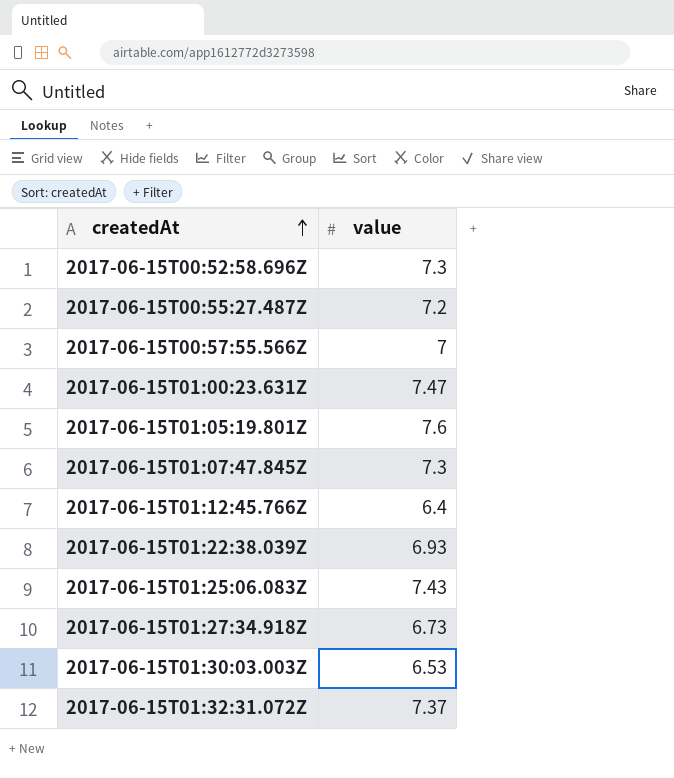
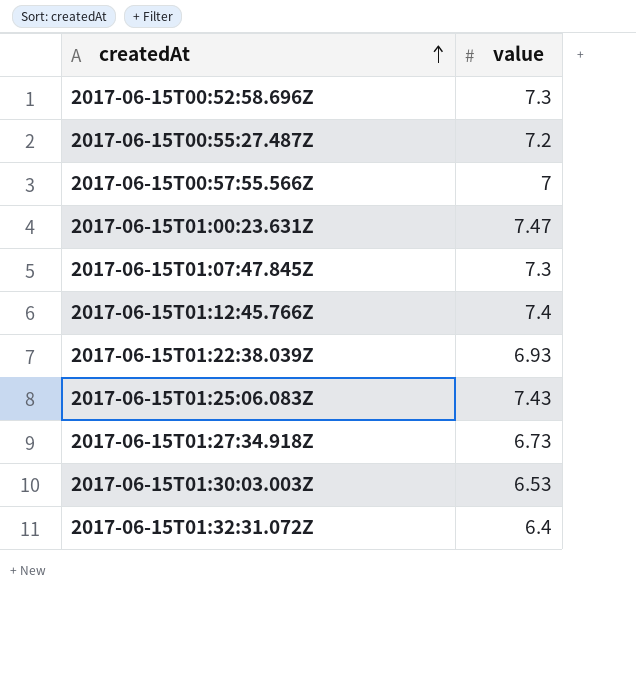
row 2017-06-15T01:05:19.801Z: 7.6 -> none
2017-06-15T01:12:45.766Z | value: 6.4 -> 7.4
2017-06-15T01:32:31.072Z | value: 7.37 -> 6.4

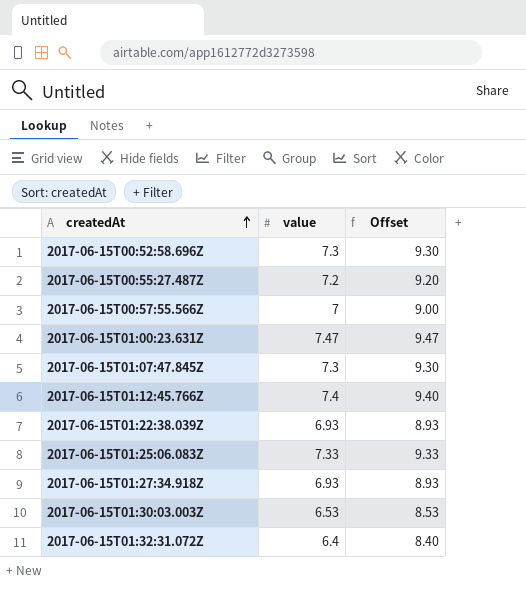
column Offset | formula: none -> [value] + 2
2017-06-15T01:25:06.083Z | value: 7.43 -> 7.33
2017-06-15T01:27:34.918Z | value: 6.73 -> 6.93

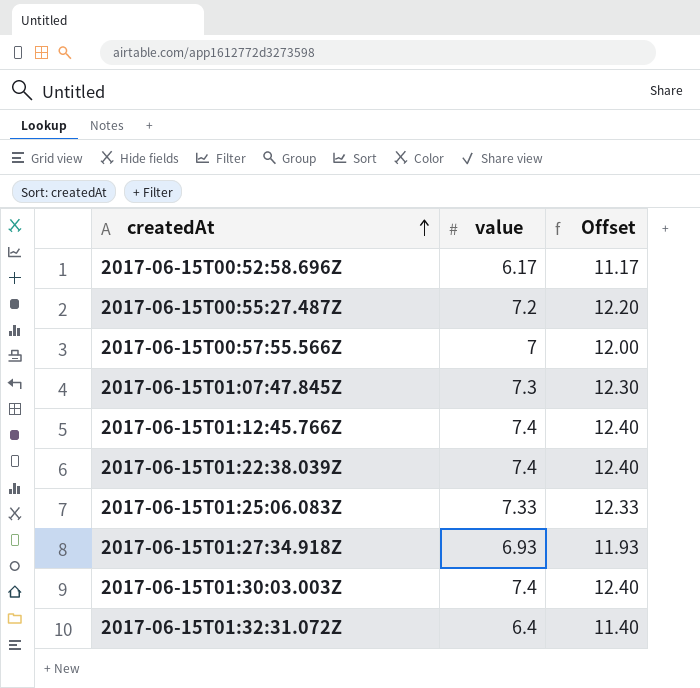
column Offset | formula: [value] + 2 -> [value] + 5
row 2017-06-15T01:00:23.631Z: 7.47 | 9.47 -> none
2017-06-15T00:52:58.696Z | value: 7.3 -> 6.17
2017-06-15T01:22:38.039Z | value: 6.93 -> 7.4
2017-06-15T01:30:03.003Z | value: 6.53 -> 7.4

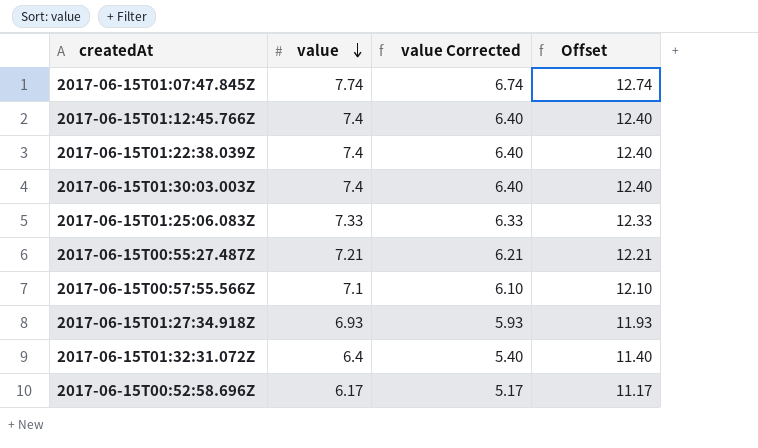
row order: createdAt ascending -> value descending
column value Corrected | formula: none -> [value] - 1
2017-06-15T01:07:47.845Z | value: 7.3 -> 7.74
2017-06-15T01:07:47.845Z | Offset: 12.30 -> 12.74
2017-06-15T00:55:27.487Z | value: 7.2 -> 7.21
2017-06-15T00:55:27.487Z | Offset: 12.20 -> 12.21
2017-06-15T00:57:55.566Z | value: 7 -> 7.1
2017-06-15T00:57:55.566Z | Offset: 12.00 -> 12.10

